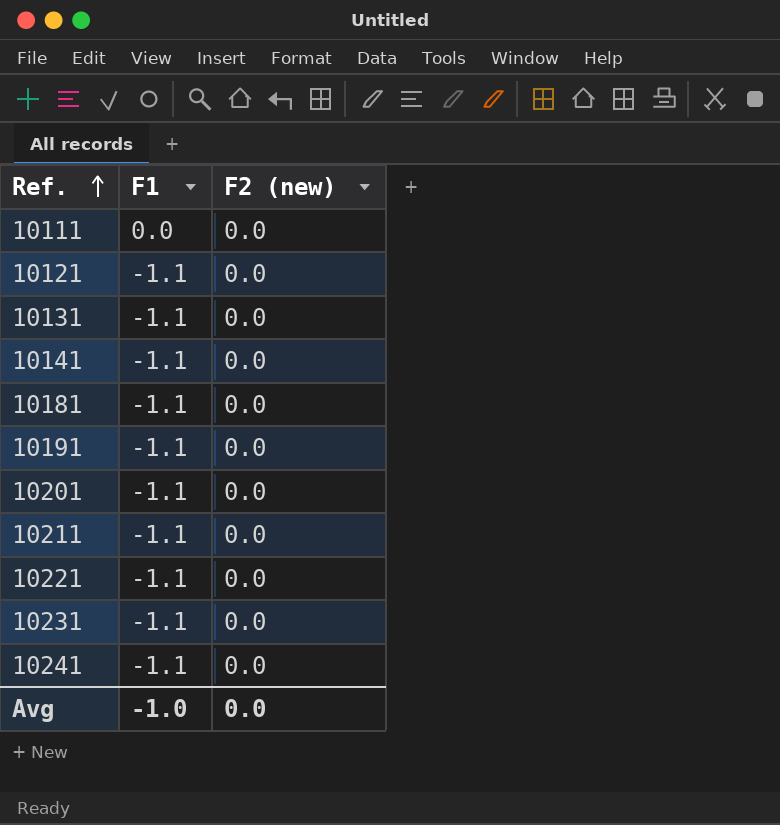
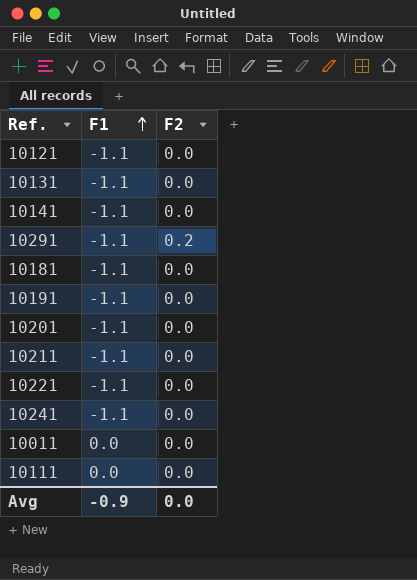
row order: Ref. ascending -> F1 ascending
column name: F2 (new) -> F2
row 10231: -1.1 | 0.0 -> none
row 10291: none -> -1.1 | 0.2
row 10011: none -> 0.0 | 0.0
Avg | F1: -1.0 -> -0.9

